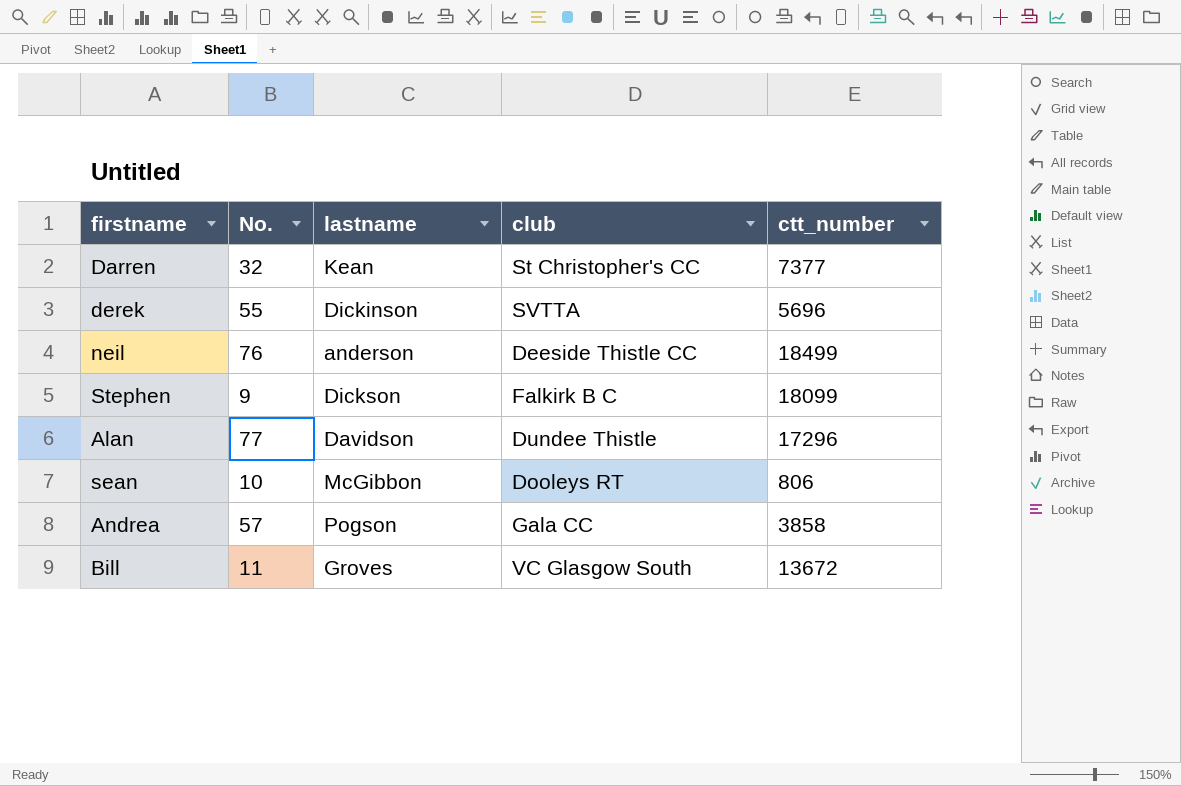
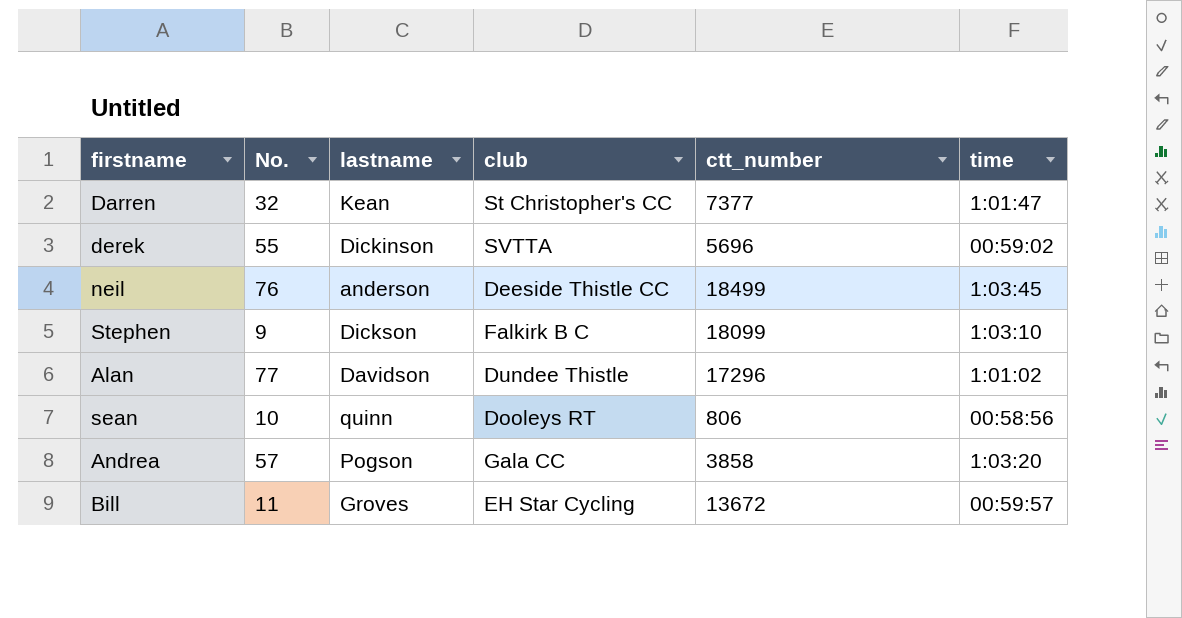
column time | position: none -> 6
sean | lastname: McGibbon -> quinn
Bill | club: VC Glasgow South -> EH Star Cycling

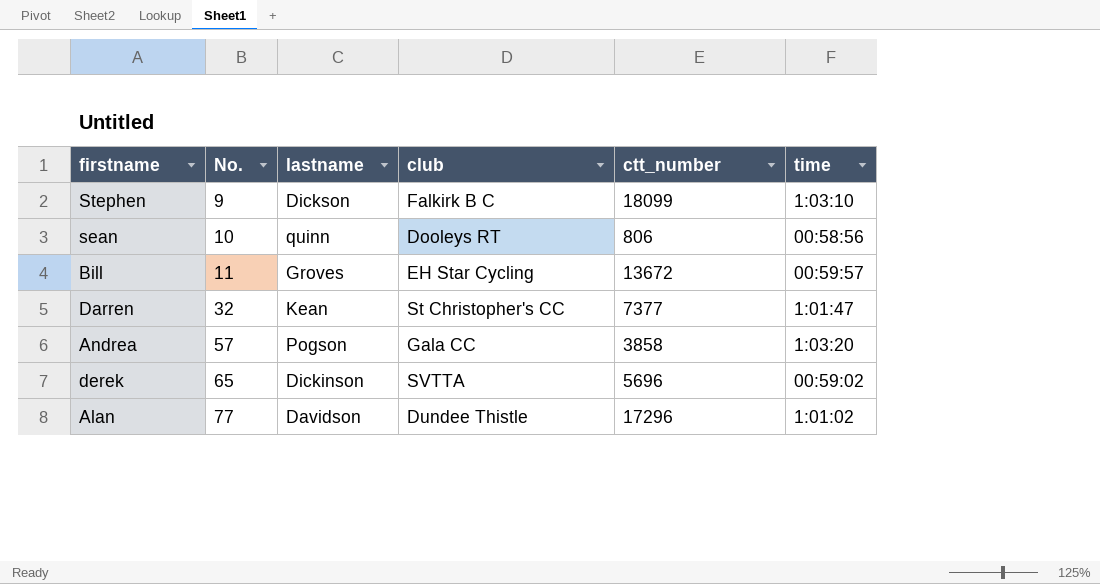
row order: none -> No. ascending
row neil: 76 | anderson | Deeside Thistle CC | 18499 | 1:03:45 -> none
derek | No.: 55 -> 65

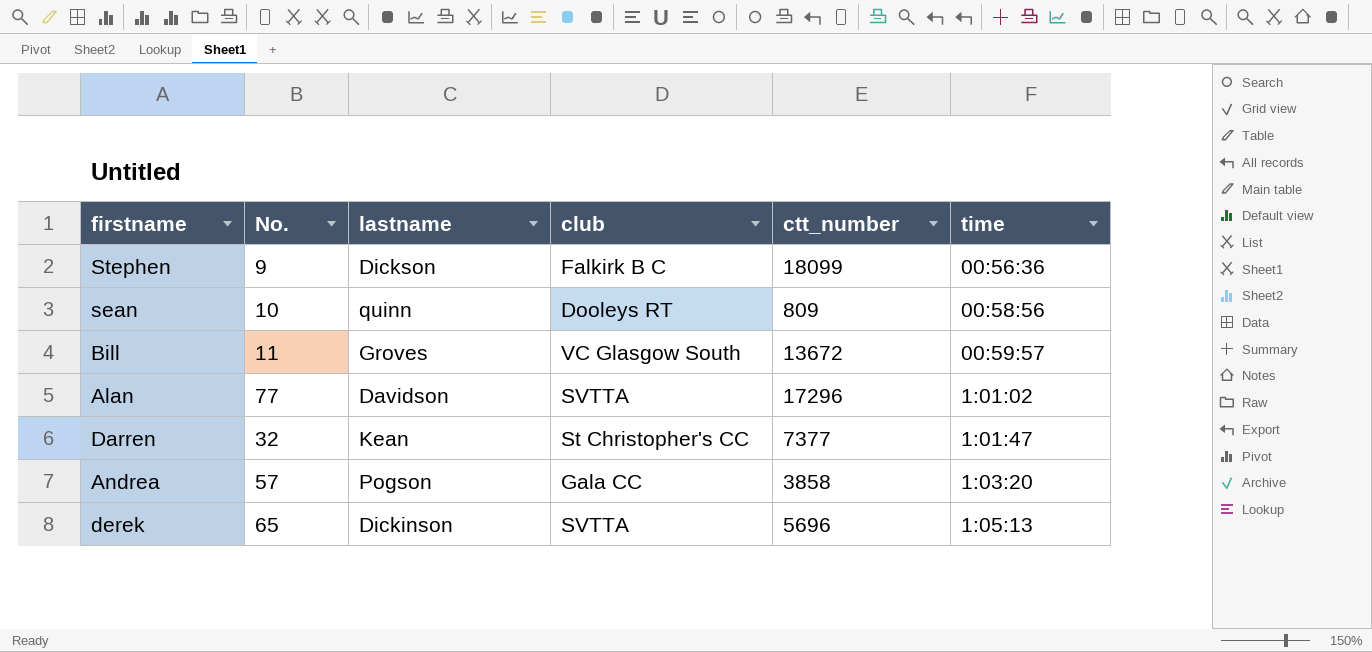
row order: No. ascending -> time ascending
Stephen | time: 1:03:10 -> 00:56:36
sean | ctt_number: 806 -> 809
Bill | club: EH Star Cycling -> VC Glasgow South
Alan | club: Dundee Thistle -> SVTTA
derek | time: 00:59:02 -> 1:05:13

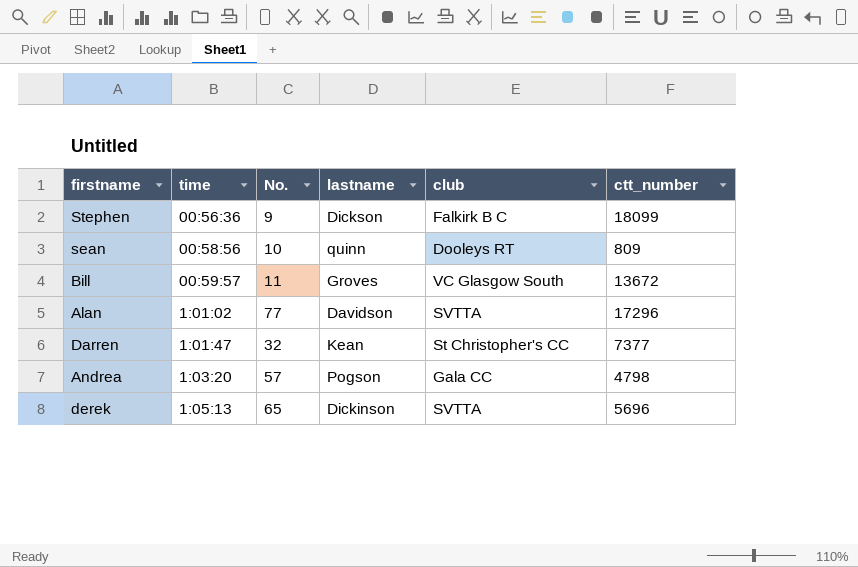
column time | position: 6 -> 2
Andrea | ctt_number: 3858 -> 4798

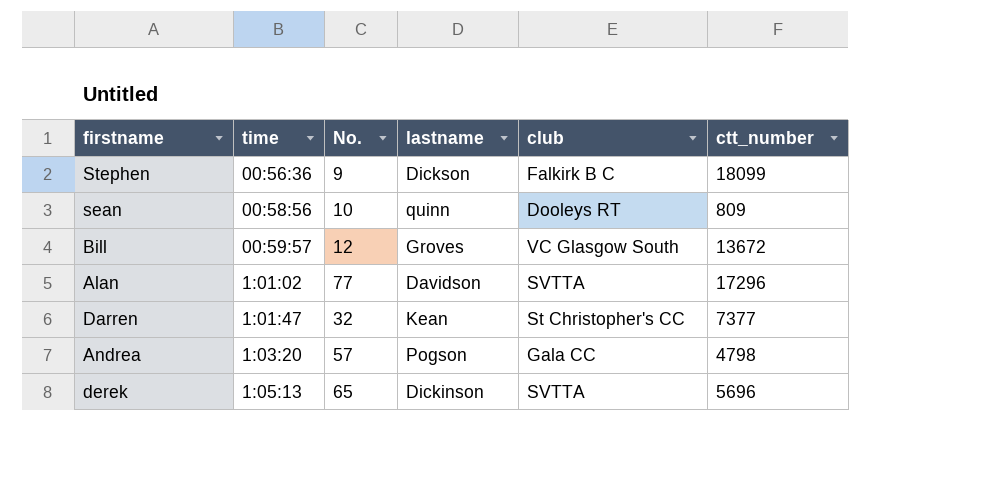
Bill | No.: 11 -> 12

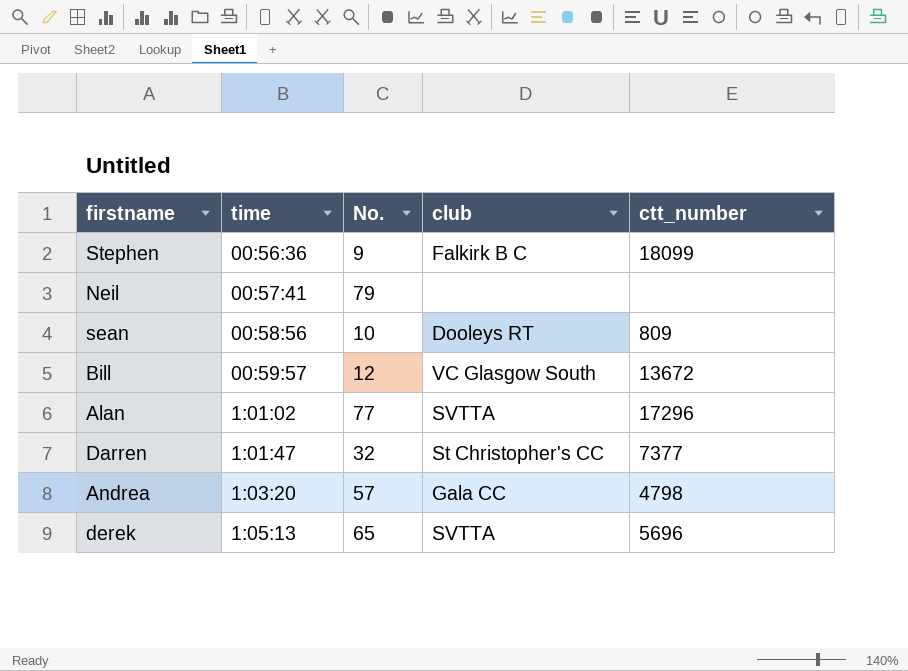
column lastname | position: 4 -> none
row Neil: none -> 00:57:41 | 79 | none | none

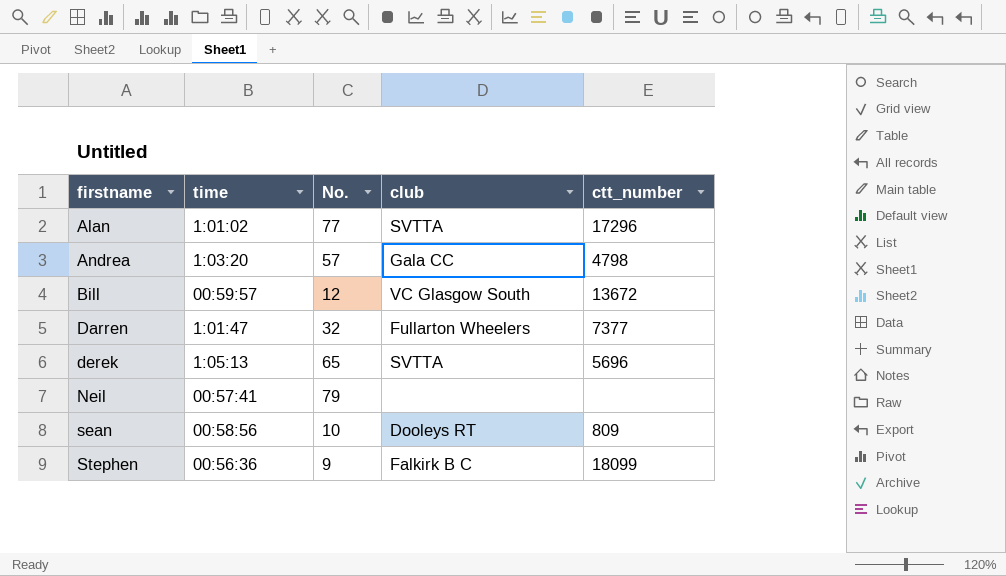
row order: time ascending -> firstname ascending
Darren | club: St Christopher's CC -> Fullarton Wheelers

